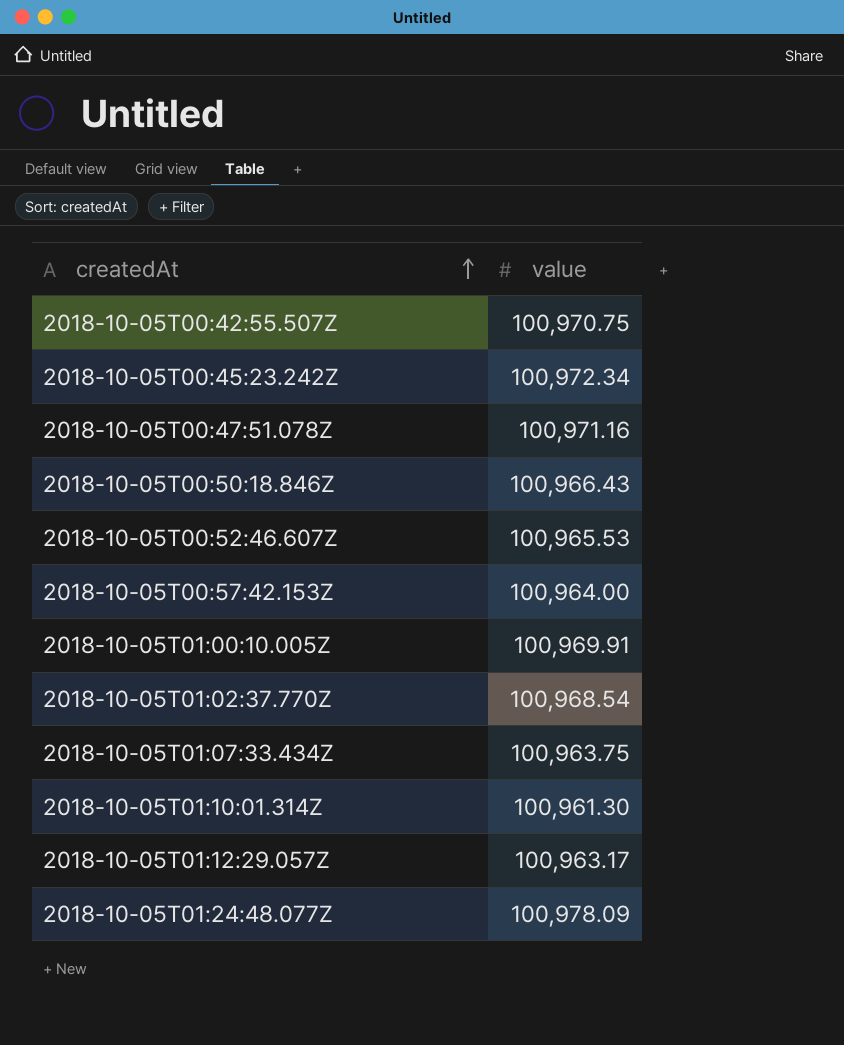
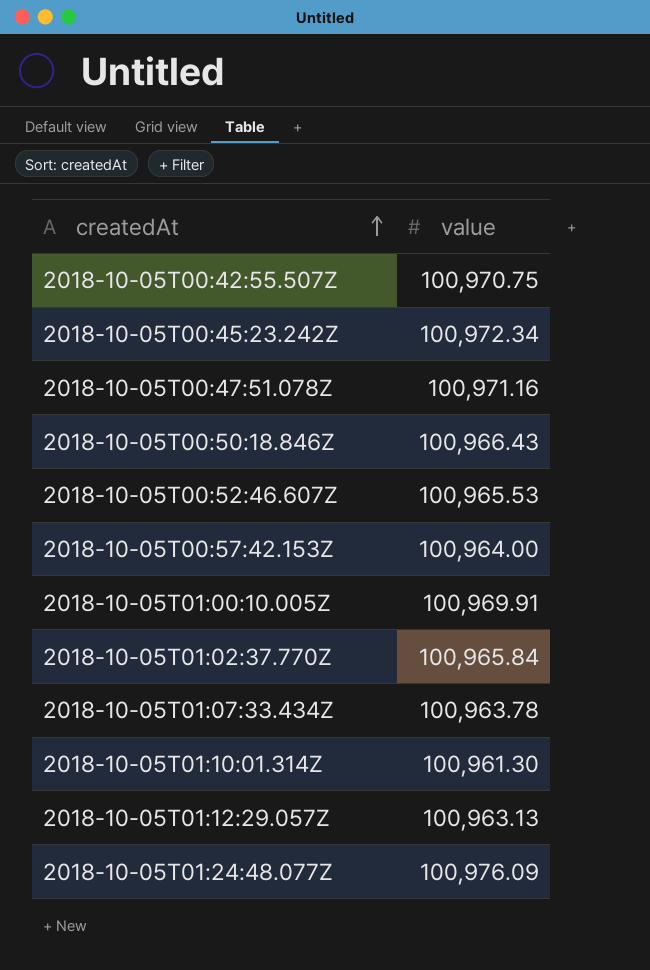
2018-10-05T01:02:37.770Z | value: 100,968.54 -> 100,965.84
2018-10-05T01:07:33.434Z | value: 100,963.75 -> 100,963.78
2018-10-05T01:12:29.057Z | value: 100,963.17 -> 100,963.13
2018-10-05T01:24:48.077Z | value: 100,978.09 -> 100,976.09

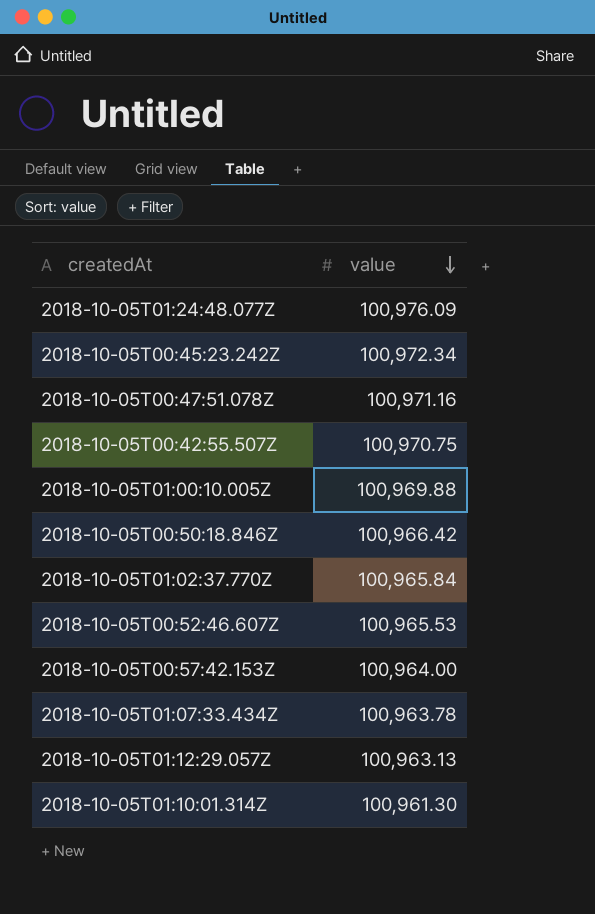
row order: createdAt ascending -> value descending
2018-10-05T01:00:10.005Z | value: 100,969.91 -> 100,969.88
2018-10-05T00:50:18.846Z | value: 100,966.43 -> 100,966.42

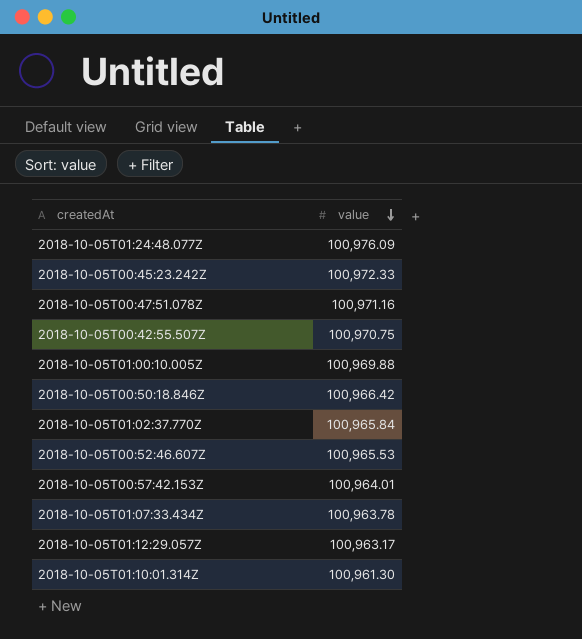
2018-10-05T00:45:23.242Z | value: 100,972.34 -> 100,972.33
2018-10-05T00:57:42.153Z | value: 100,964.00 -> 100,964.01
2018-10-05T01:12:29.057Z | value: 100,963.13 -> 100,963.17

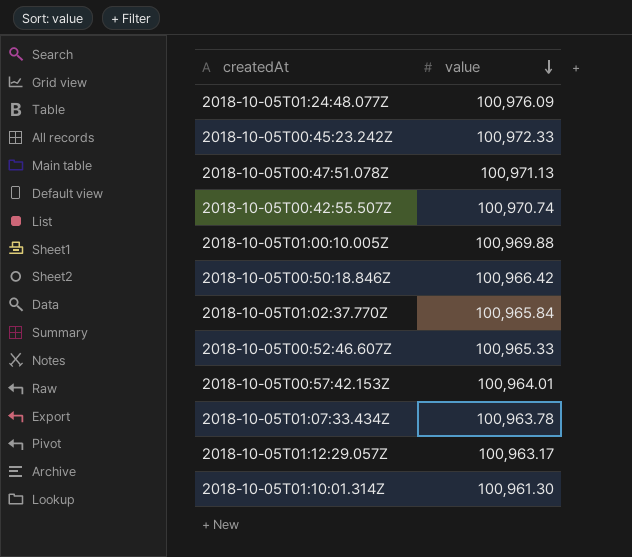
2018-10-05T00:47:51.078Z | value: 100,971.16 -> 100,971.13
2018-10-05T00:42:55.507Z | value: 100,970.75 -> 100,970.74
2018-10-05T00:52:46.607Z | value: 100,965.53 -> 100,965.33

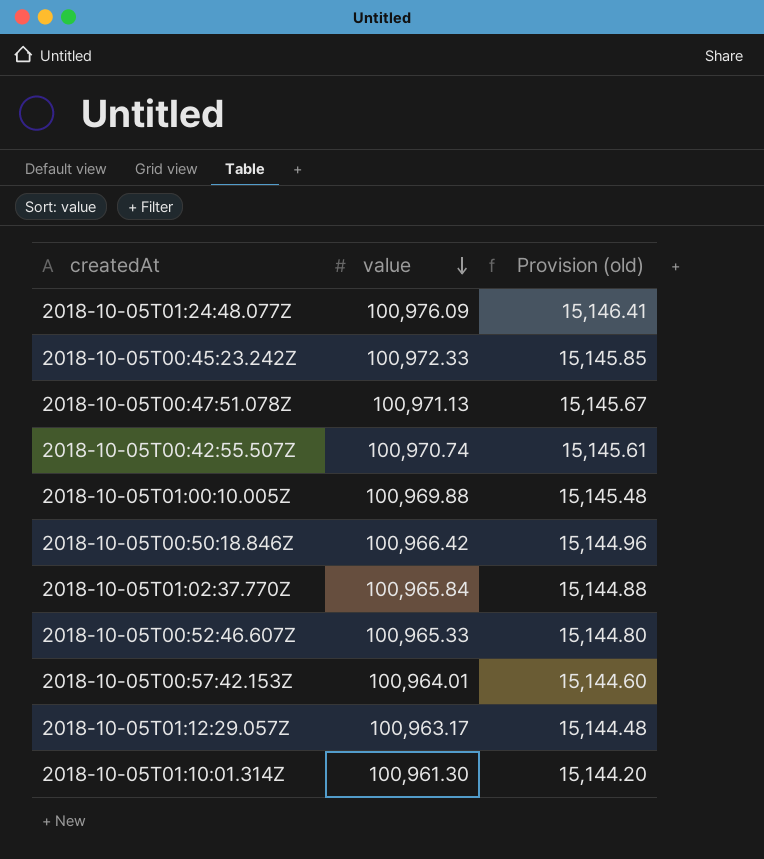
column Provision (old) | formula: none -> [value] * 0.15
row 2018-10-05T01:07:33.434Z: 100,963.78 -> none

